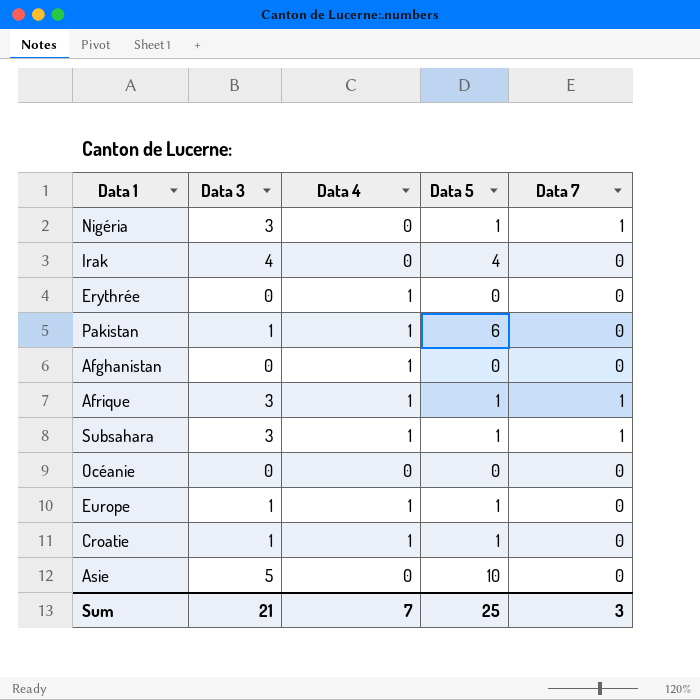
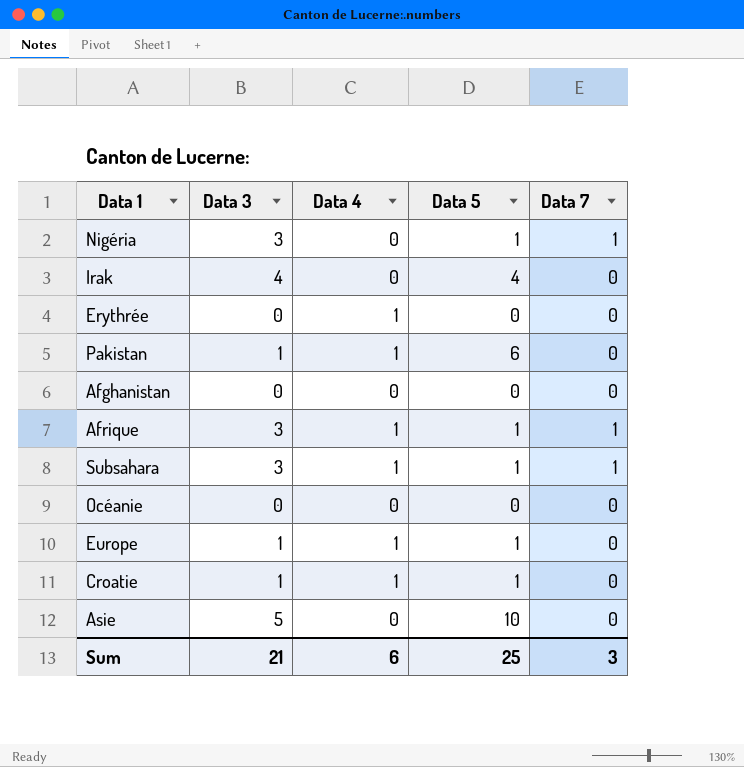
Afghanistan | Data 4: 1 -> 0
Sum | Data 4: 7 -> 6

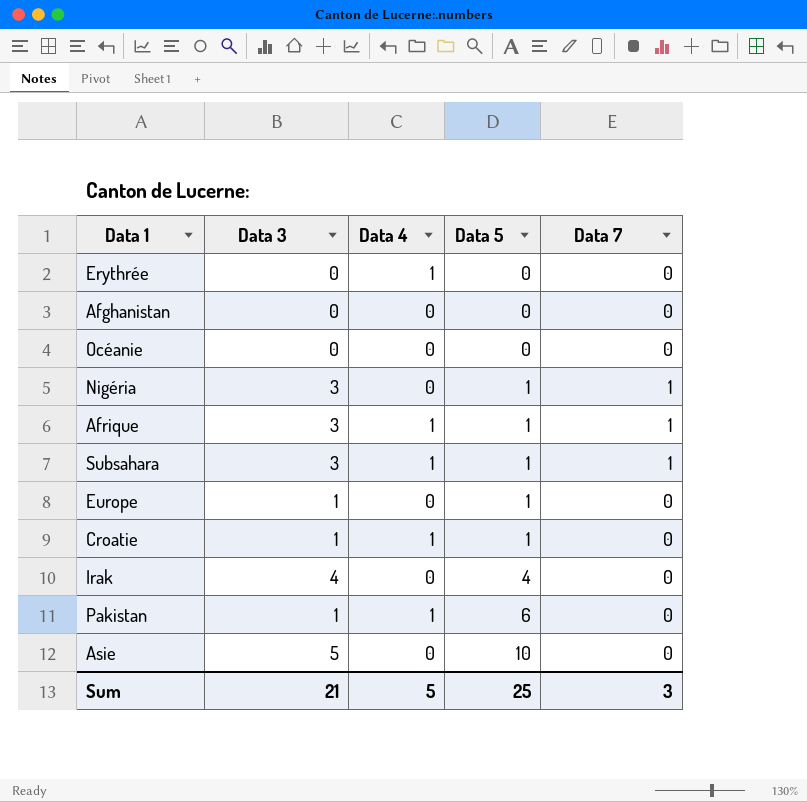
row order: none -> Data 5 ascending
Europe | Data 4: 1 -> 0
Sum | Data 4: 6 -> 5

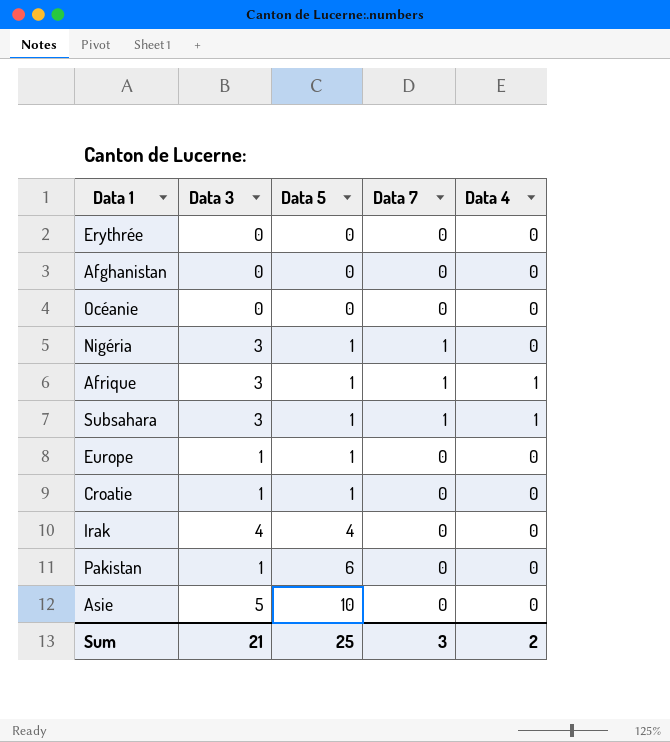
column Data 4 | position: 3 -> 5
Erythrée | Data 4: 1 -> 0
Croatie | Data 4: 1 -> 0
Pakistan | Data 4: 1 -> 0
Sum | Data 4: 5 -> 2

